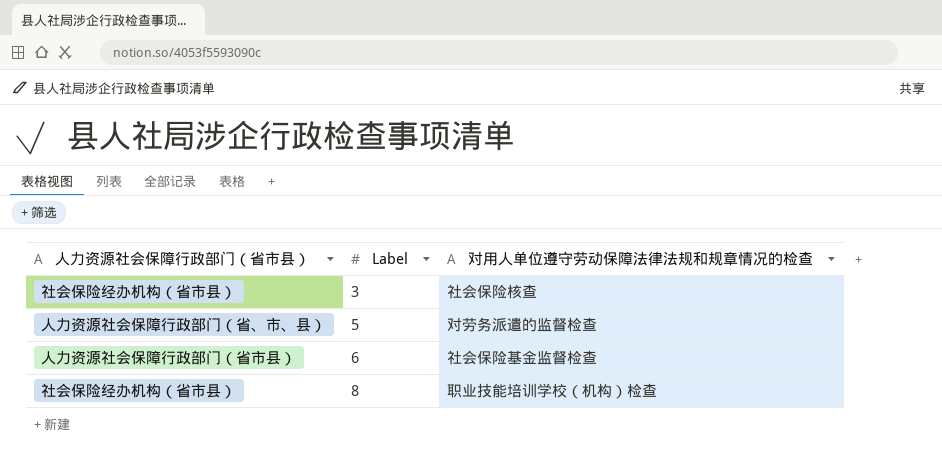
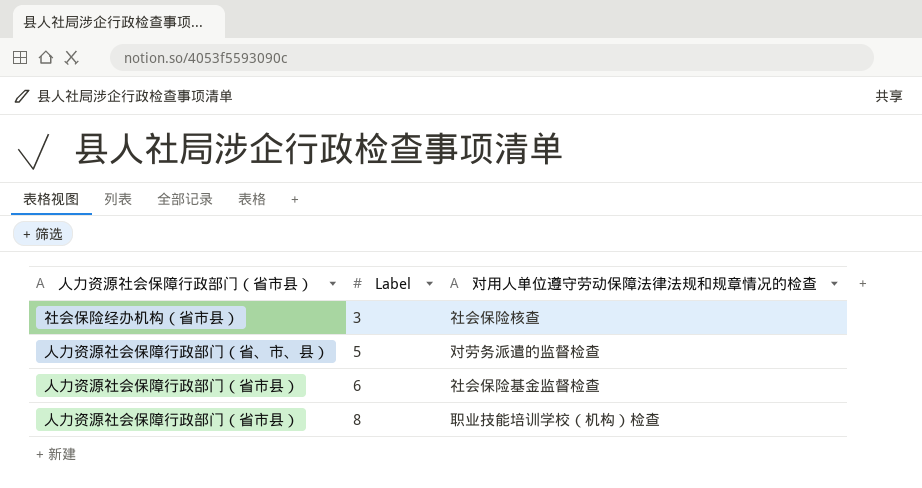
8 | 人力资源社会保障行政部门（省市县）: 社会保险经办机构（省市县） -> 人力资源社会保障行政部门（省市县）

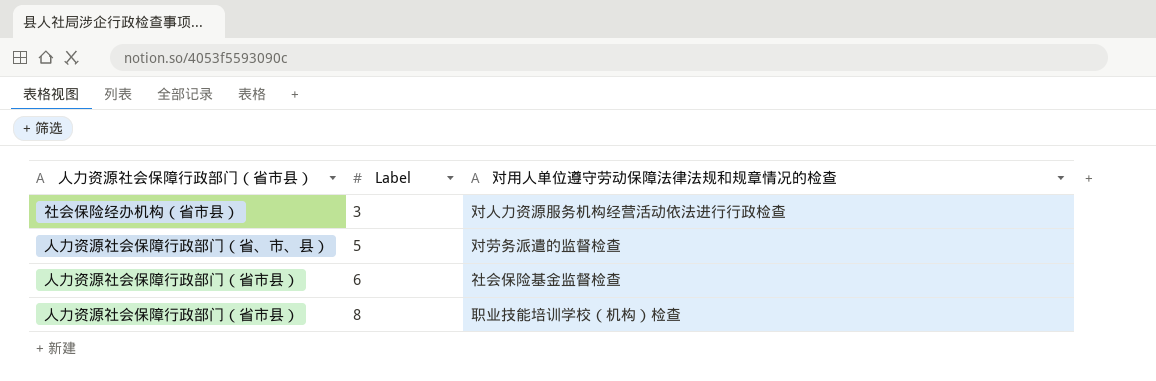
3 | 对用人单位遵守劳动保障法律法规和规章情况的检查: 社会保险核查 -> 对人力资源服务机构经营活动依法进行行政检查

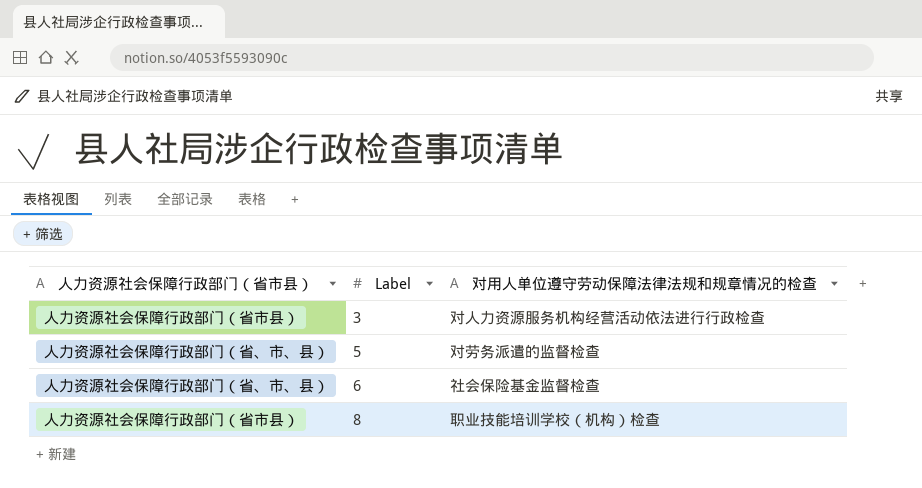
3 | 人力资源社会保障行政部门（省市县）: 社会保险经办机构（省市县） -> 人力资源社会保障行政部门（省市县）
6 | 人力资源社会保障行政部门（省市县）: 人力资源社会保障行政部门（省市县） -> 人力资源社会保障行政部门（省、市、县）

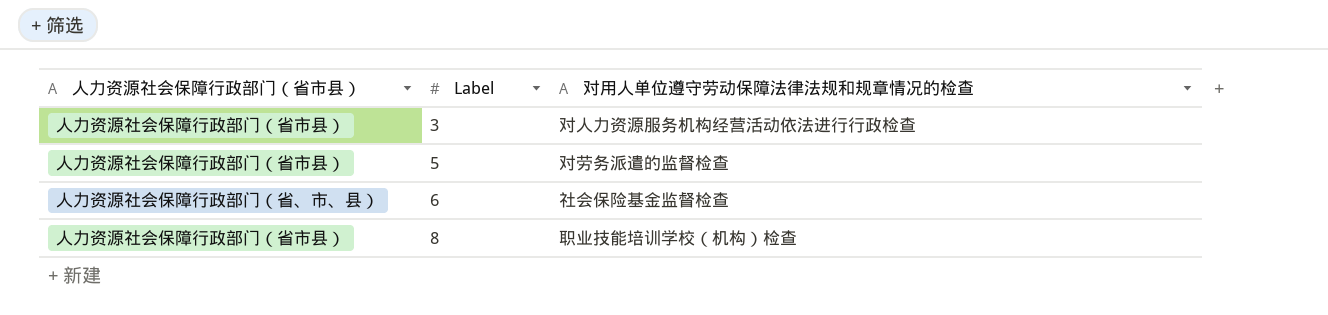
5 | 人力资源社会保障行政部门（省市县）: 人力资源社会保障行政部门（省、市、县） -> 人力资源社会保障行政部门（省市县）

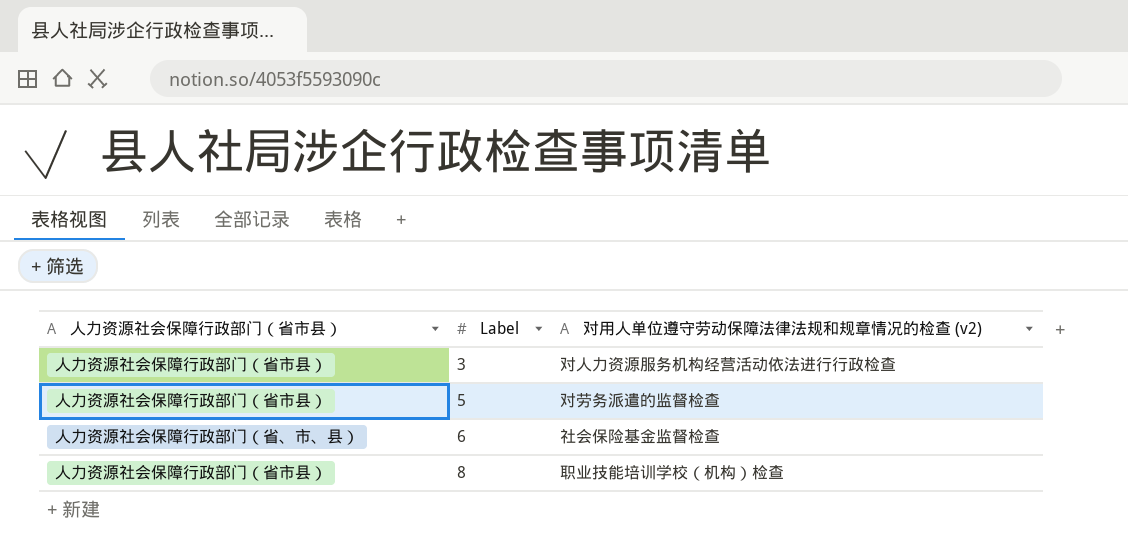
column name: 对用人单位遵守劳动保障法律法规和规章情况的检查 -> 对用人单位遵守劳动保障法律法规和规章情况的检查 (v2)

